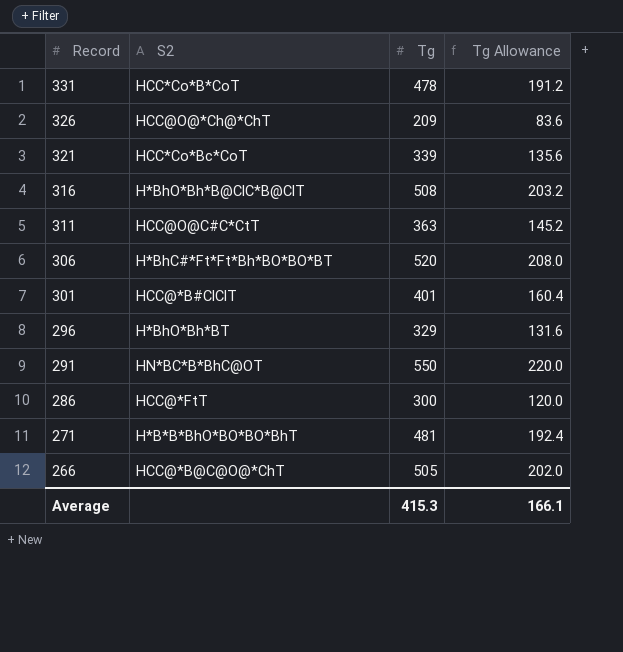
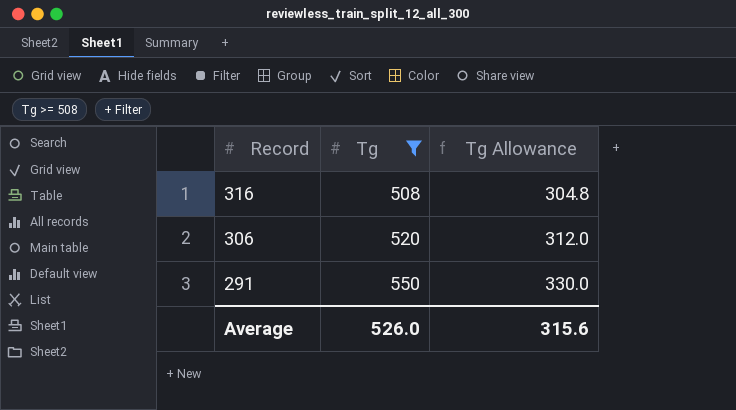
filter: none -> Tg >= 508
column S2 | position: 2 -> none
column Tg Allowance | formula: [Tg] * 0.4 -> [Tg] * 0.6
Average | Tg: 415.3 -> 526.0
Average | Tg Allowance: 166.1 -> 315.6

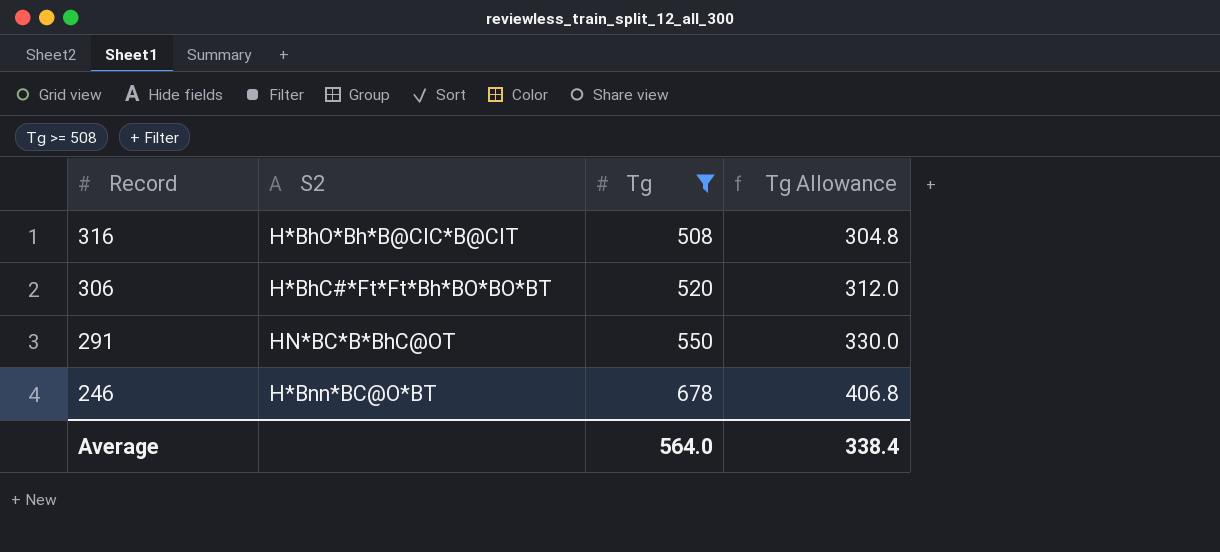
column S2 | position: none -> 2
row 246: none -> H*Bnn*BC@O*BT | 678 | 406.8
Average | Tg: 526.0 -> 564.0
Average | Tg Allowance: 315.6 -> 338.4

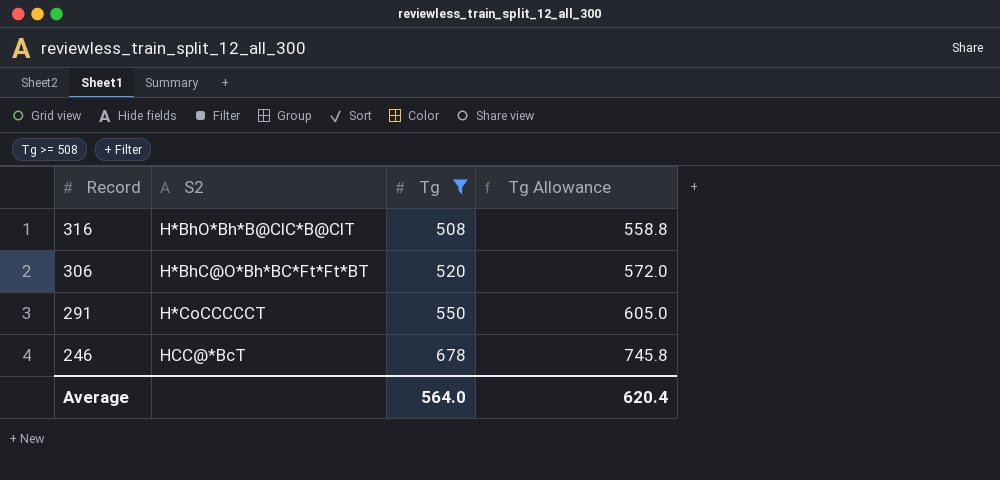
column Tg Allowance | formula: [Tg] * 0.6 -> [Tg] * 1.1
306 | S2: H*BhC#*Ft*Ft*Bh*BO*BO*BT -> H*BhC@O*Bh*BC*Ft*Ft*BT
291 | S2: HN*BC*B*BhC@OT -> H*CoCCCCCT
246 | S2: H*Bnn*BC@O*BT -> HCC@*BcT
Average | Tg Allowance: 338.4 -> 620.4

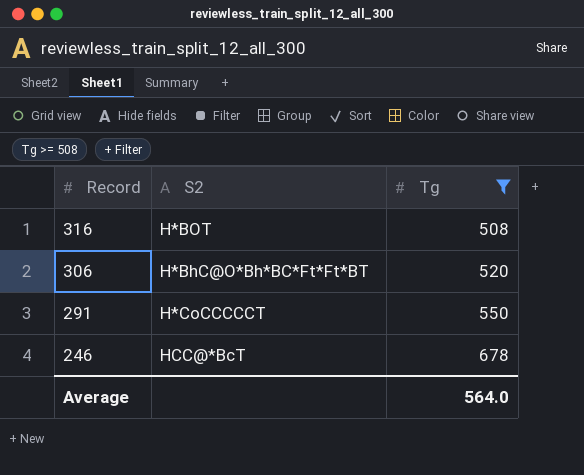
column Tg Allowance | formula: [Tg] * 1.1 -> none
316 | S2: H*BhO*Bh*B@ClC*B@ClT -> H*BOT

